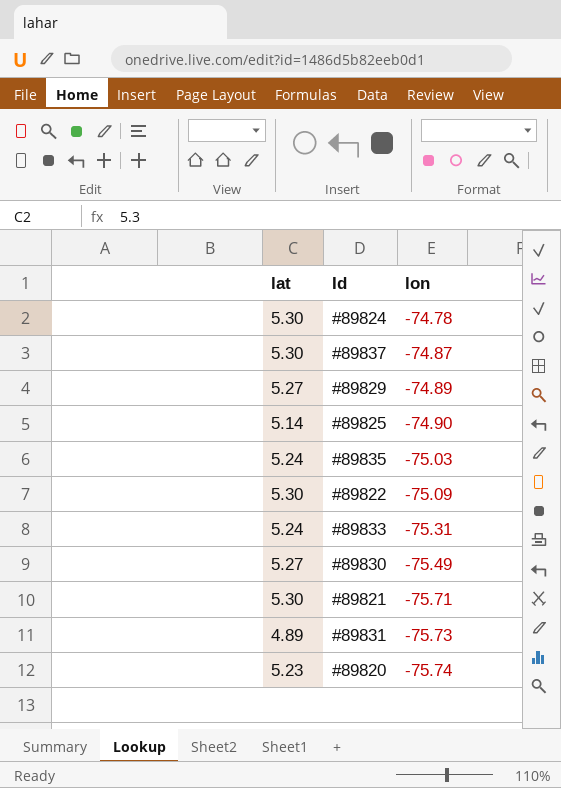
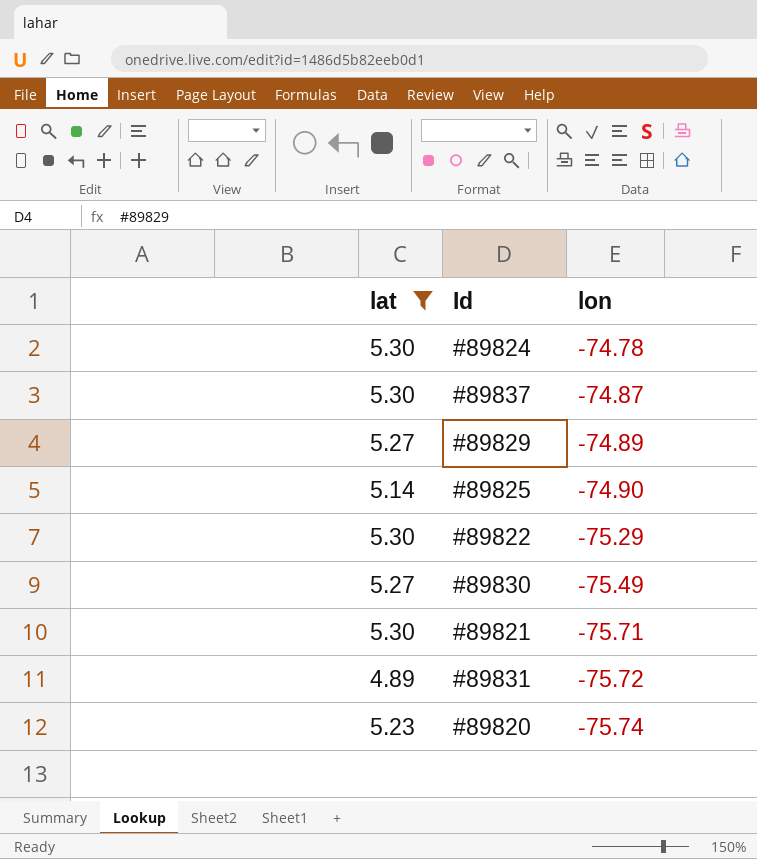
filter: none -> lat != 5.24
#89822 | lon: -75.09 -> -75.29
#89831 | lon: -75.73 -> -75.72

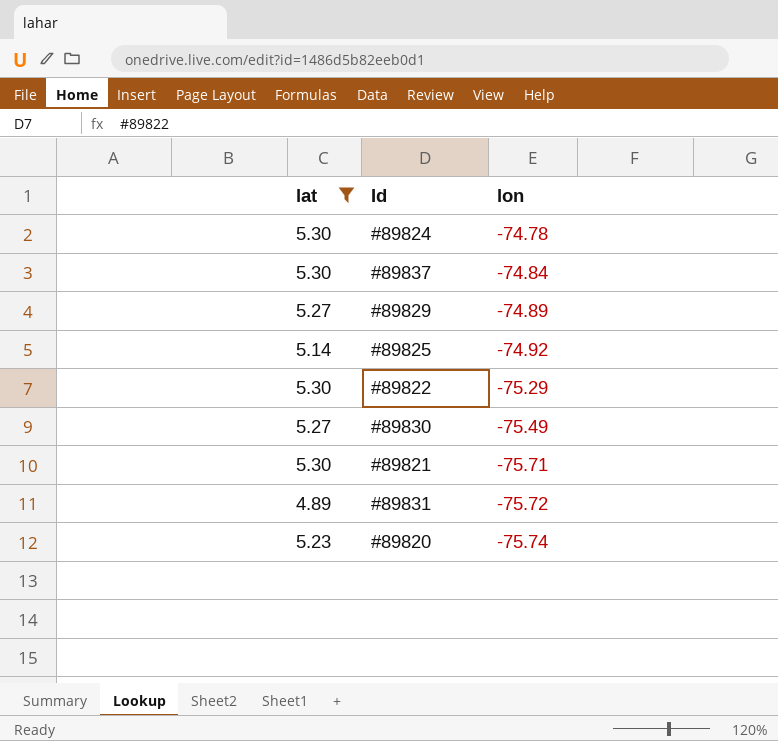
#89837 | lon: -74.87 -> -74.84
#89825 | lon: -74.90 -> -74.92

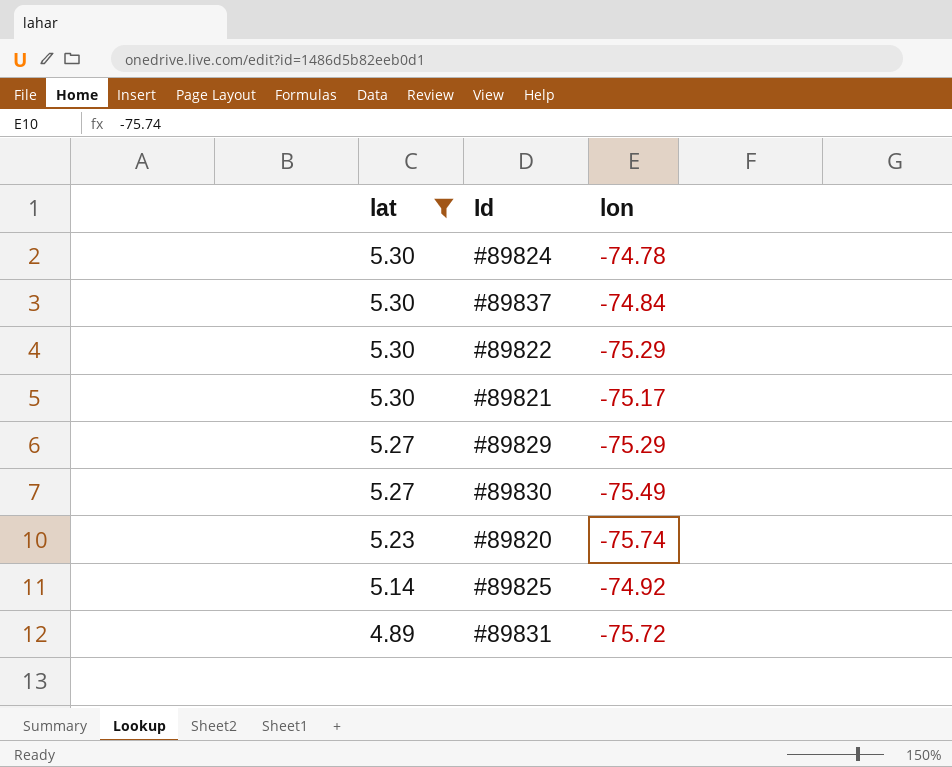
row order: lon descending -> lat descending
#89821 | lon: -75.71 -> -75.17
#89829 | lon: -74.89 -> -75.29

